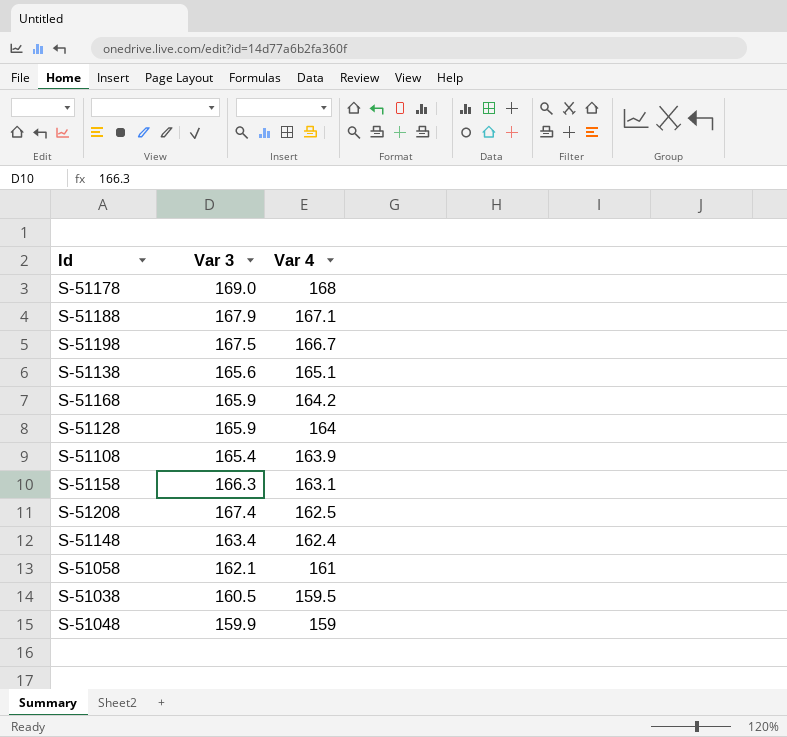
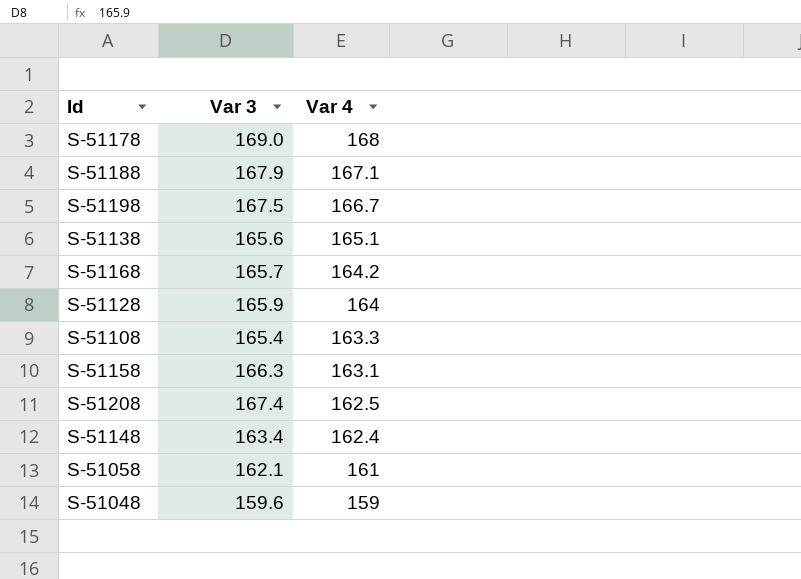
row S-51038: 160.5 | 159.5 -> none
S-51168 | Var 3: 165.9 -> 165.7
S-51108 | Var 4: 163.9 -> 163.3
S-51048 | Var 3: 159.9 -> 159.6

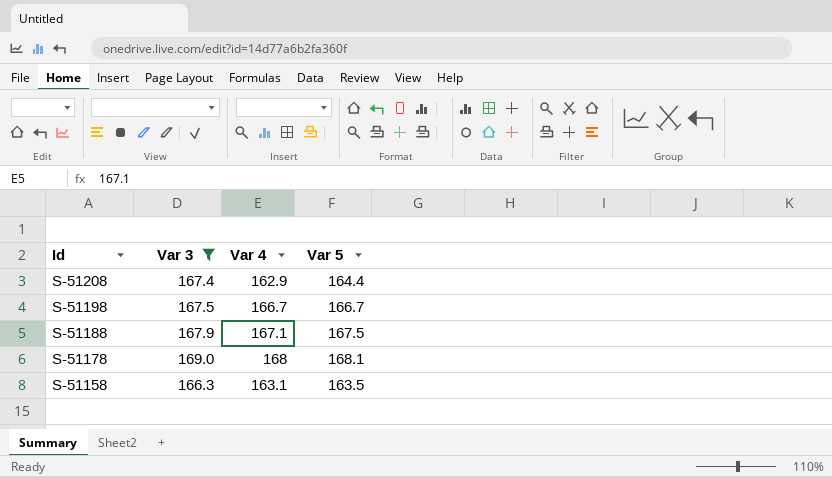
filter: none -> Var 3 >= 166.3
row order: Var 4 descending -> Id descending
column Var 5 | position: none -> 4
S-51208 | Var 4: 162.5 -> 162.9

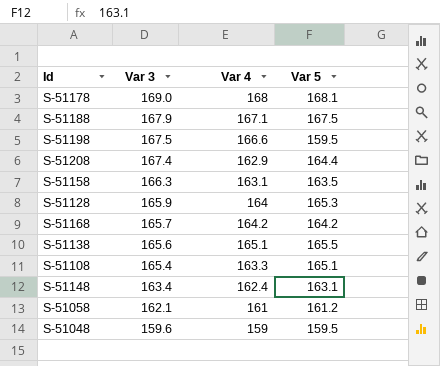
filter: Var 3 >= 166.3 -> none
row order: Id descending -> Var 3 descending
S-51198 | Var 4: 166.7 -> 166.6
S-51198 | Var 5: 166.7 -> 159.5

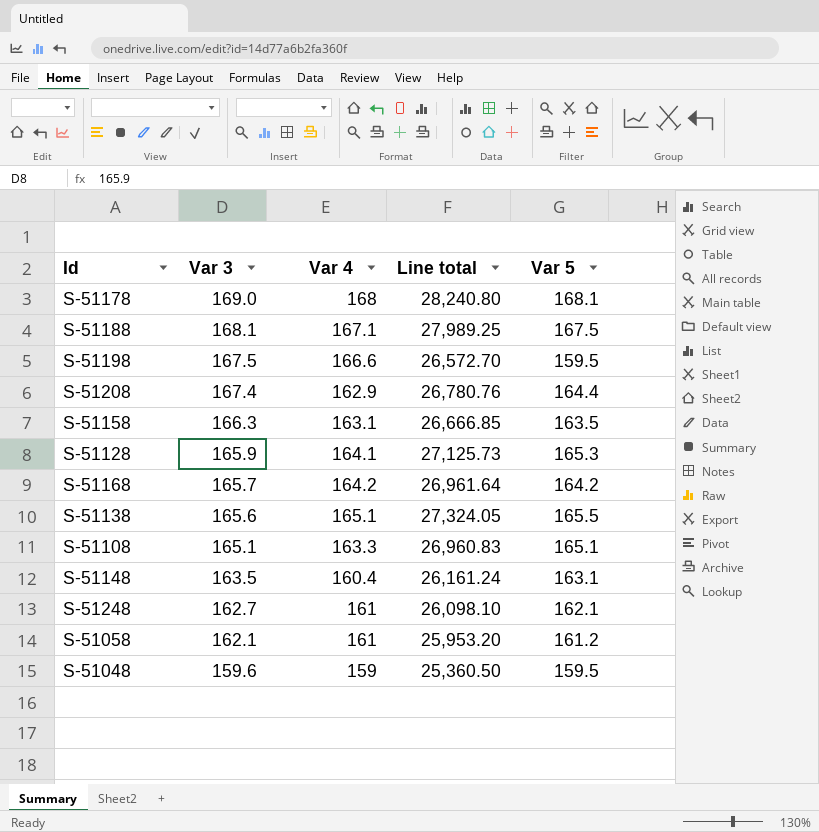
column Line total | formula: none -> [Var 4] * [Var 5]
S-51188 | Var 3: 167.9 -> 168.1
S-51128 | Var 4: 164 -> 164.1
S-51108 | Var 3: 165.4 -> 165.1
S-51148 | Var 3: 163.4 -> 163.5
S-51148 | Var 4: 162.4 -> 160.4
row S-51248: none -> 162.7 | 161 | 26,098.10 | 162.1

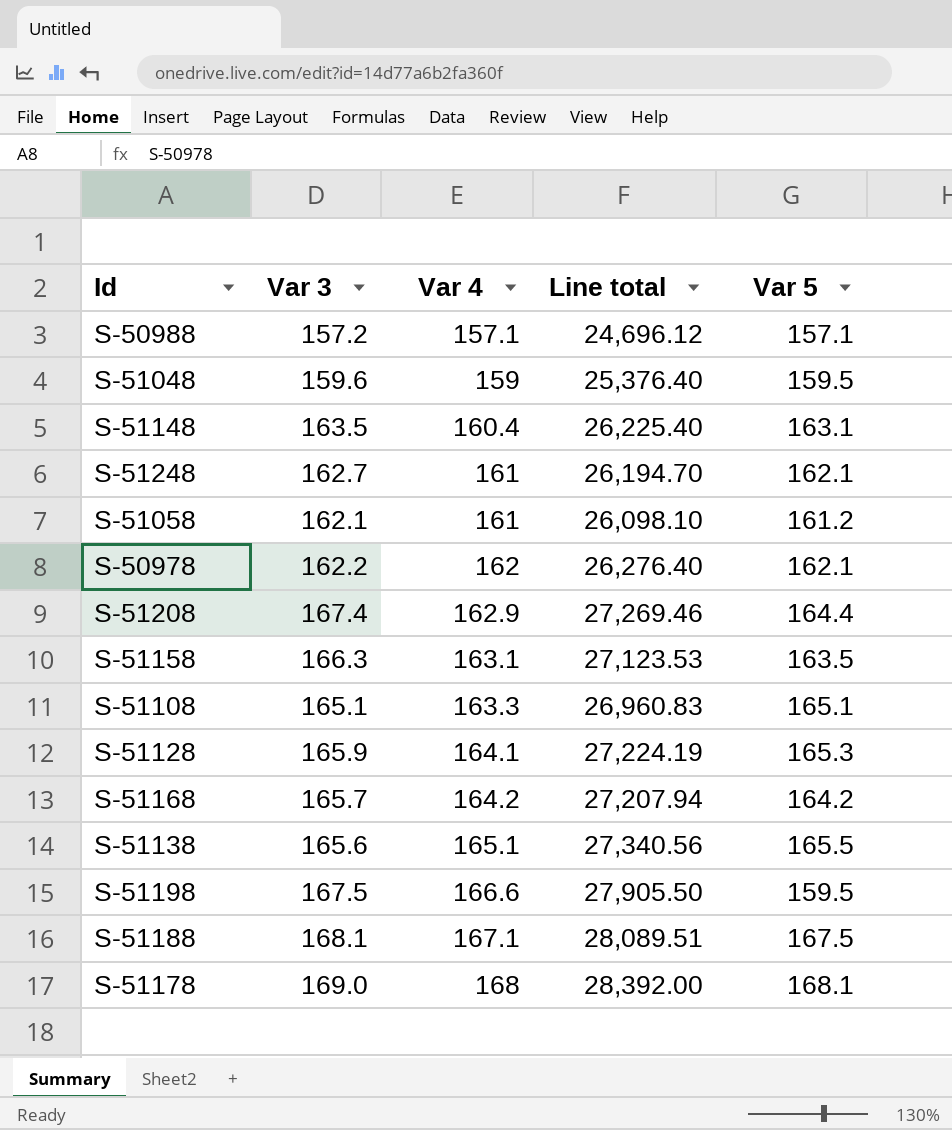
row order: Var 3 descending -> Var 4 ascending
column Line total | formula: [Var 4] * [Var 5] -> [Var 3] * [Var 4]
row S-50988: none -> 157.2 | 157.1 | 24,696.12 | 157.1
row S-50978: none -> 162.2 | 162 | 26,276.40 | 162.1

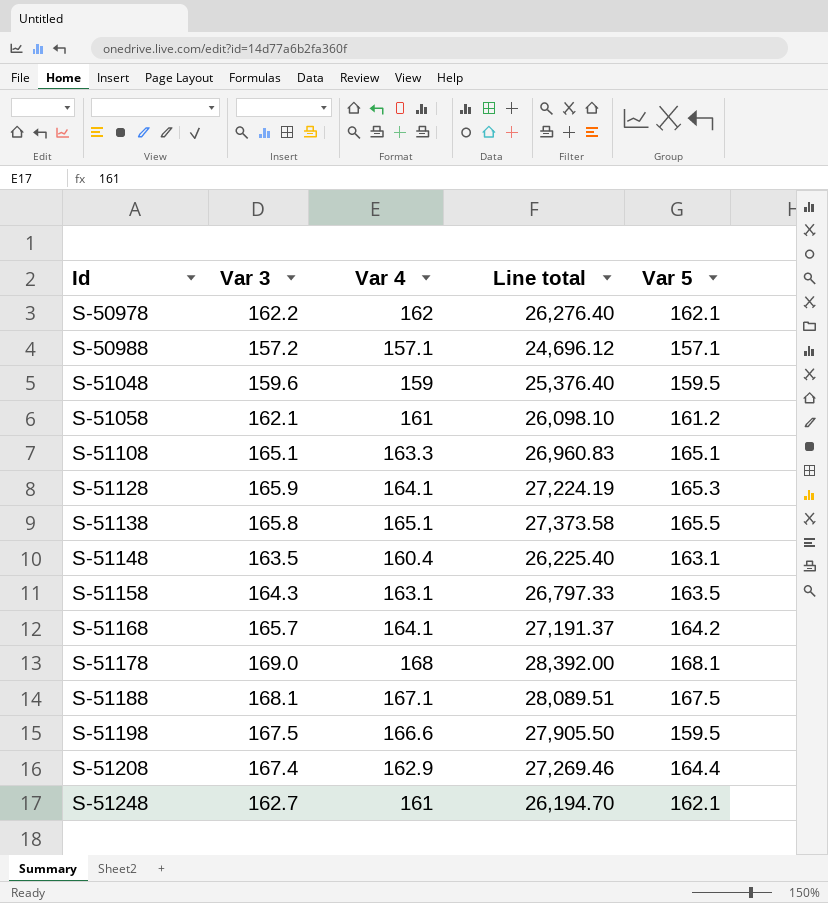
row order: Var 4 ascending -> Id ascending
S-51138 | Var 3: 165.6 -> 165.8
S-51138 | Line total: 27,340.56 -> 27,373.58
S-51158 | Var 3: 166.3 -> 164.3
S-51158 | Line total: 27,123.53 -> 26,797.33
S-51168 | Var 4: 164.2 -> 164.1
S-51168 | Line total: 27,207.94 -> 27,191.37

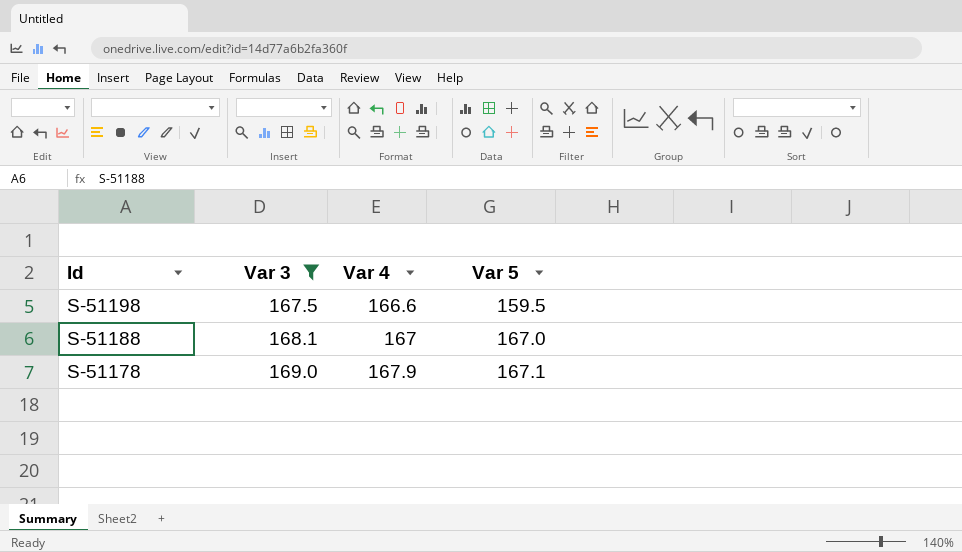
filter: none -> Var 3 >= 167.5
row order: Id ascending -> Id descending
column Line total | formula: [Var 3] * [Var 4] -> none
S-51188 | Var 4: 167.1 -> 167
S-51188 | Var 5: 167.5 -> 167.0
S-51178 | Var 4: 168 -> 167.9
S-51178 | Var 5: 168.1 -> 167.1

